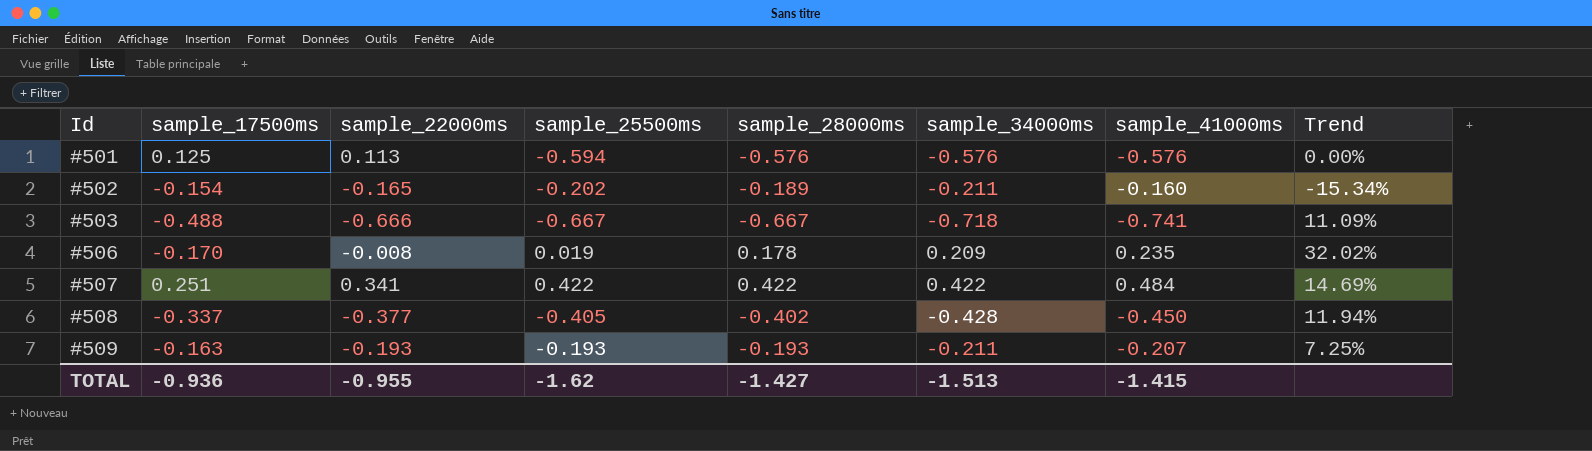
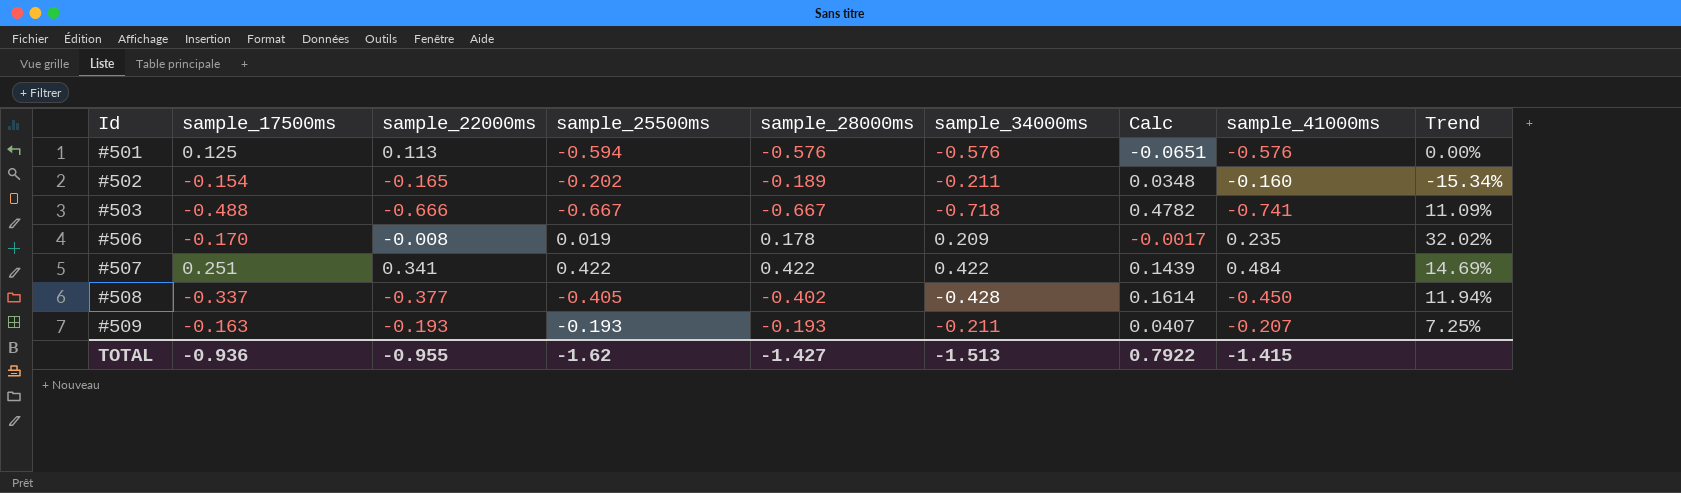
column Calc | formula: none -> [sample_22000ms] * [sample_34000ms]

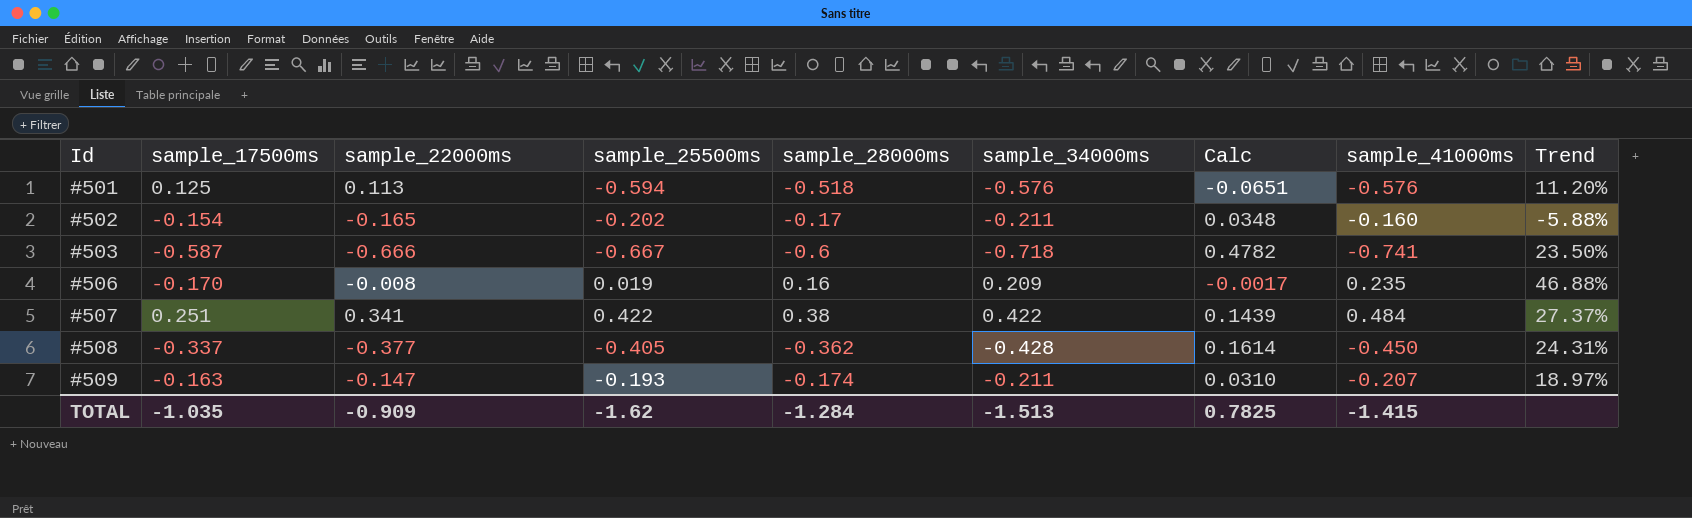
#501 | sample_28000ms: -0.576 -> -0.518
#501 | Trend: 0.00% -> 11.20%
#502 | sample_28000ms: -0.189 -> -0.17
#502 | Trend: -15.34% -> -5.88%
#503 | sample_17500ms: -0.488 -> -0.587
#503 | sample_28000ms: -0.667 -> -0.6
#503 | Trend: 11.09% -> 23.50%
#506 | sample_28000ms: 0.178 -> 0.16
#506 | Trend: 32.02% -> 46.88%
#507 | sample_28000ms: 0.422 -> 0.38
#507 | Trend: 14.69% -> 27.37%
#508 | sample_28000ms: -0.402 -> -0.362
#508 | Trend: 11.94% -> 24.31%
#509 | sample_22000ms: -0.193 -> -0.147
#509 | sample_28000ms: -0.193 -> -0.174
#509 | Calc: 0.0407 -> 0.0310
#509 | Trend: 7.25% -> 18.97%
TOTAL | sample_17500ms: -0.936 -> -1.035
TOTAL | sample_22000ms: -0.955 -> -0.909
TOTAL | sample_28000ms: -1.427 -> -1.284
TOTAL | Calc: 0.7922 -> 0.7825

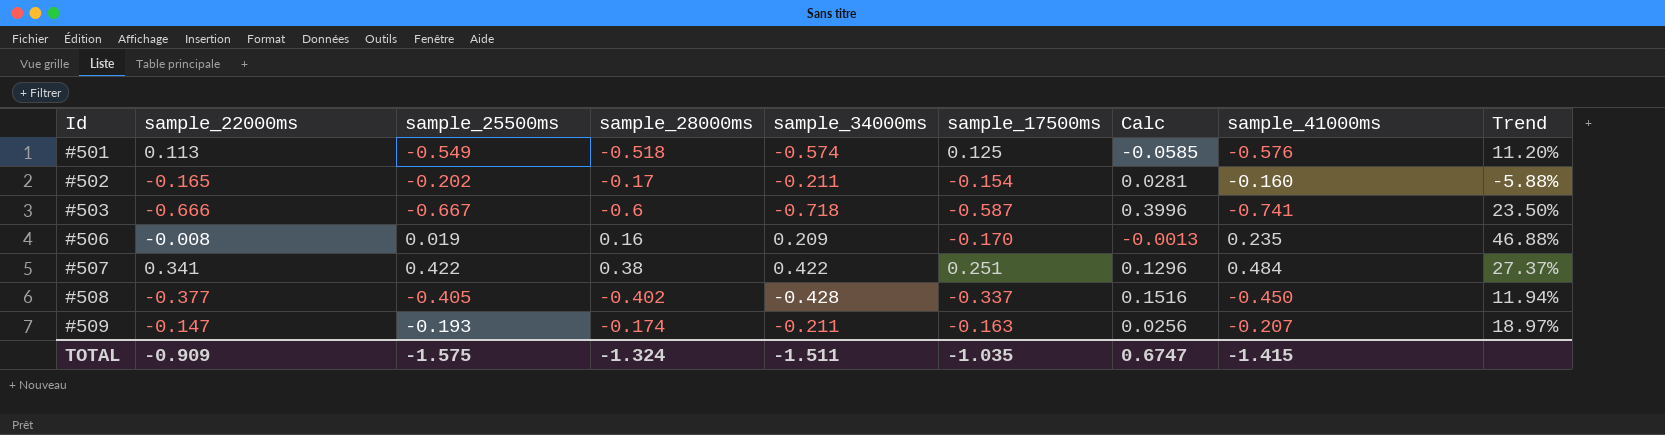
column sample_17500ms | position: 2 -> 6
column Calc | formula: [sample_22000ms] * [sample_34000ms] -> [sample_22000ms] * [sample_28000ms]
#501 | sample_25500ms: -0.594 -> -0.549
#501 | sample_34000ms: -0.576 -> -0.574
#508 | sample_28000ms: -0.362 -> -0.402
#508 | Trend: 24.31% -> 11.94%
TOTAL | sample_25500ms: -1.62 -> -1.575
TOTAL | sample_28000ms: -1.284 -> -1.324
TOTAL | sample_34000ms: -1.513 -> -1.511
TOTAL | Calc: 0.7825 -> 0.6747

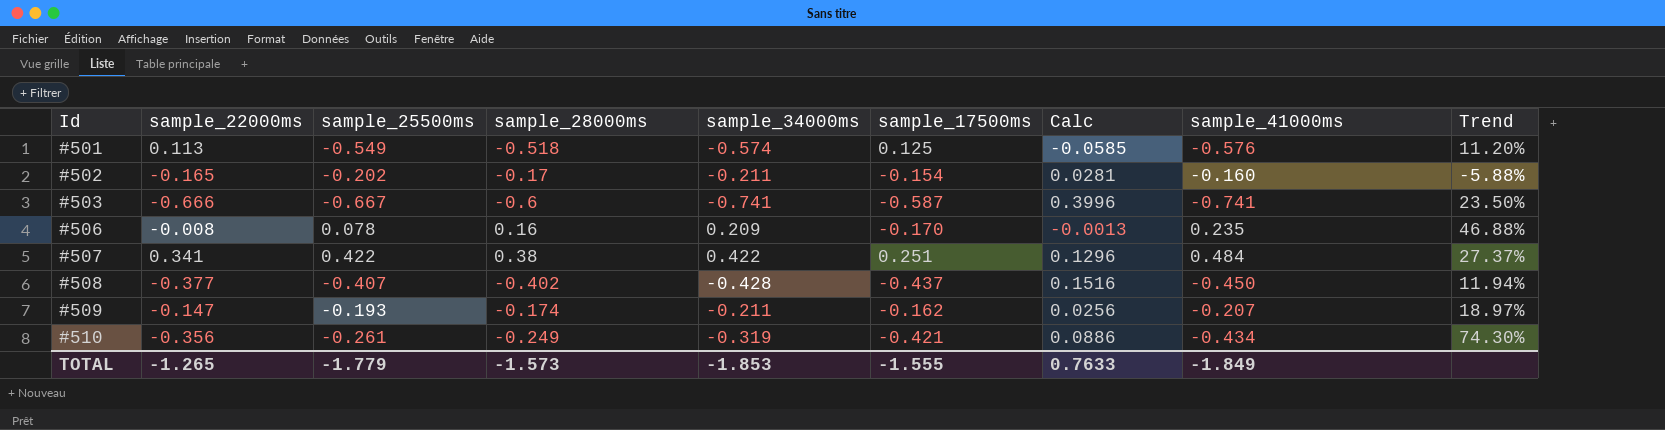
#503 | sample_34000ms: -0.718 -> -0.741
#506 | sample_25500ms: 0.019 -> 0.078
#508 | sample_25500ms: -0.405 -> -0.407
#508 | sample_17500ms: -0.337 -> -0.437
#509 | sample_17500ms: -0.163 -> -0.162
row #510: none -> -0.356 | -0.261 | -0.249 | -0.319 | -0.421 | 0.0886 | -0.434 | 74.30%
TOTAL | sample_22000ms: -0.909 -> -1.265
TOTAL | sample_25500ms: -1.575 -> -1.779
TOTAL | sample_28000ms: -1.324 -> -1.573
TOTAL | sample_34000ms: -1.511 -> -1.853
TOTAL | sample_17500ms: -1.035 -> -1.555
TOTAL | Calc: 0.6747 -> 0.7633
TOTAL | sample_41000ms: -1.415 -> -1.849

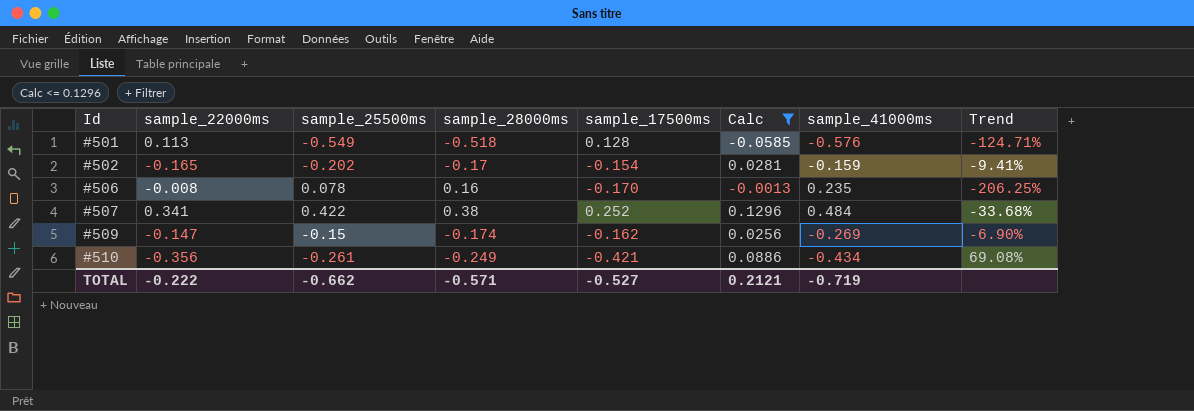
filter: none -> Calc <= 0.1296
column sample_34000ms | position: 5 -> none
column Trend | formula: ([sample_41000ms] - [sample_28000ms]) / [sample_28000ms] -> ([sample_17500ms] - [sample_28000ms]) / [sample_28000ms]
#501 | sample_17500ms: 0.125 -> 0.128
#502 | sample_41000ms: -0.160 -> -0.159
#507 | sample_17500ms: 0.251 -> 0.252
#509 | sample_25500ms: -0.193 -> -0.15
#509 | sample_41000ms: -0.207 -> -0.269
TOTAL | sample_22000ms: -1.265 -> -0.222
TOTAL | sample_25500ms: -1.779 -> -0.662
TOTAL | sample_28000ms: -1.573 -> -0.571
TOTAL | sample_17500ms: -1.555 -> -0.527
TOTAL | Calc: 0.7633 -> 0.2121
TOTAL | sample_41000ms: -1.849 -> -0.719

